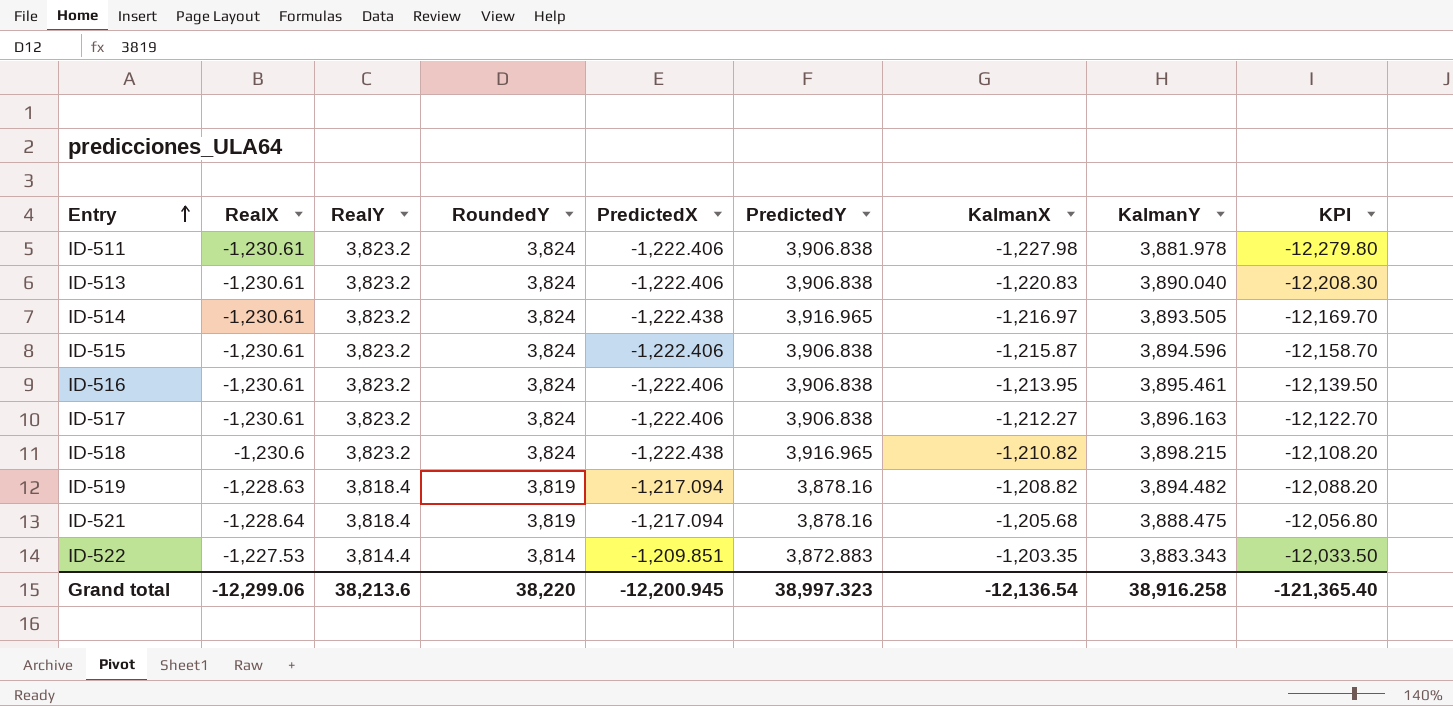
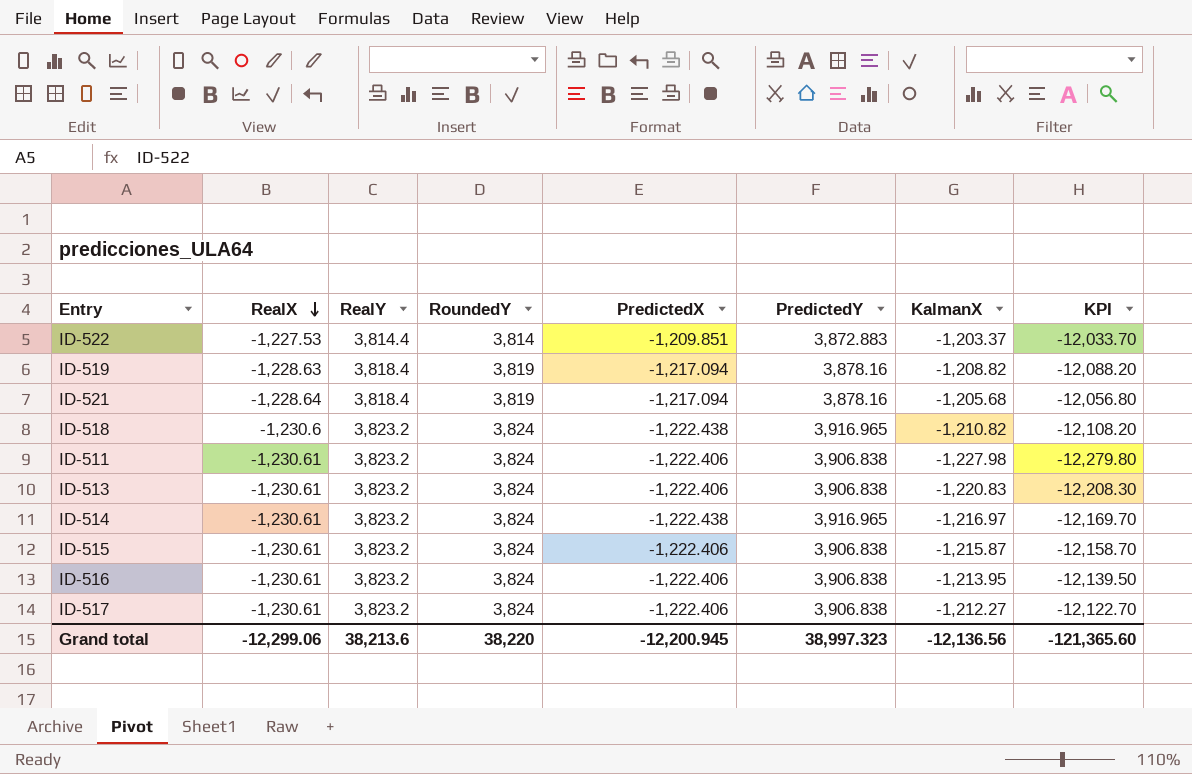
row order: Entry ascending -> RealX descending
column KalmanY | position: 8 -> none
ID-522 | KalmanX: -1,203.35 -> -1,203.37
ID-522 | KPI: -12,033.50 -> -12,033.70
Grand total | KalmanX: -12,136.54 -> -12,136.56
Grand total | KPI: -121,365.40 -> -121,365.60

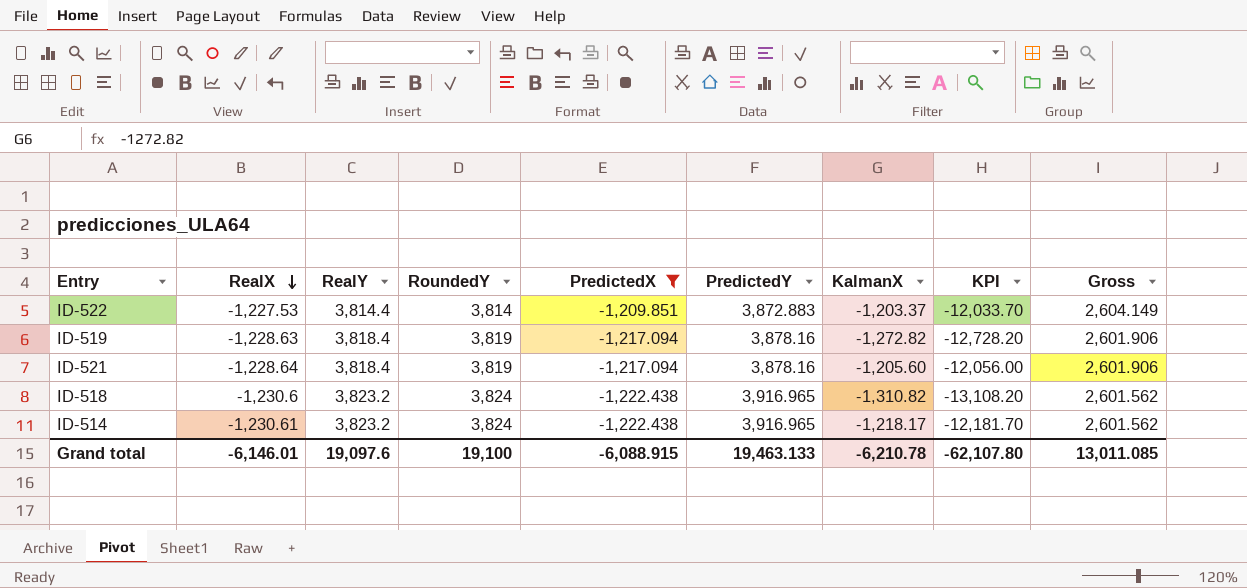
filter: none -> PredictedX != -1,222.406
column Gross | formula: none -> [RoundedY] + [PredictedX]
ID-519 | KalmanX: -1,208.82 -> -1,272.82
ID-519 | KPI: -12,088.20 -> -12,728.20
ID-521 | KalmanX: -1,205.68 -> -1,205.60
ID-521 | KPI: -12,056.80 -> -12,056.00
ID-518 | KalmanX: -1,210.82 -> -1,310.82
ID-518 | KPI: -12,108.20 -> -13,108.20
ID-514 | KalmanX: -1,216.97 -> -1,218.17
ID-514 | KPI: -12,169.70 -> -12,181.70
Grand total | RealX: -12,299.06 -> -6,146.01
Grand total | RealY: 38,213.6 -> 19,097.6
Grand total | RoundedY: 38,220 -> 19,100
Grand total | PredictedX: -12,200.945 -> -6,088.915
Grand total | PredictedY: 38,997.323 -> 19,463.133
Grand total | KalmanX: -12,136.56 -> -6,210.78
Grand total | KPI: -121,365.60 -> -62,107.80

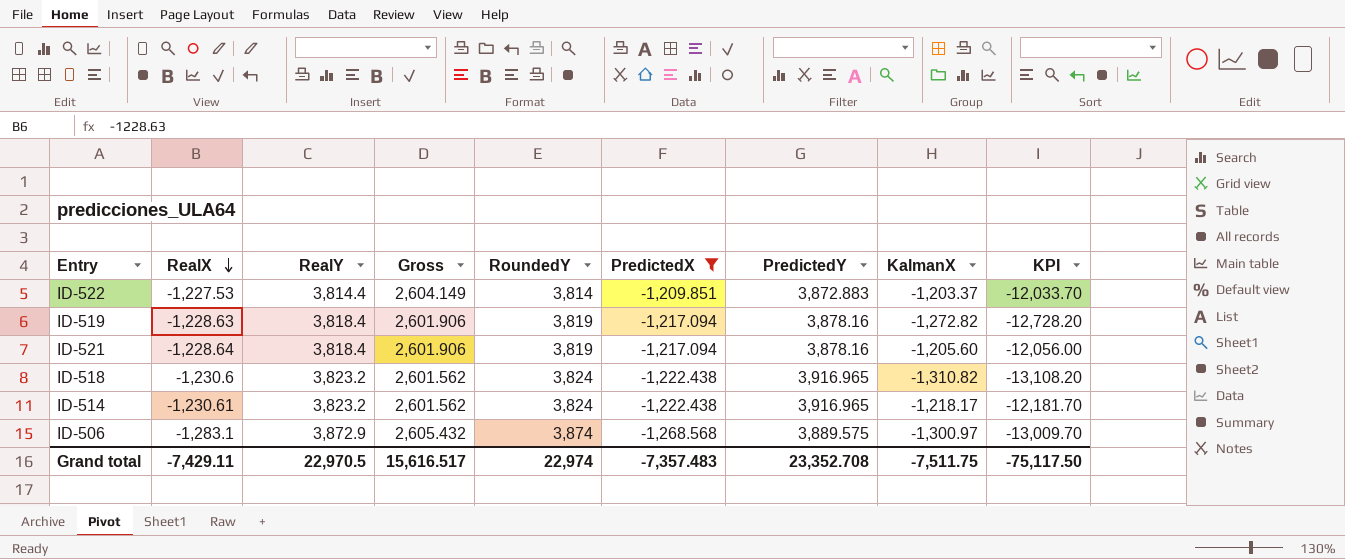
column Gross | position: 9 -> 4
row ID-506: none -> -1,283.1 | 3,872.9 | 2,605.432 | 3,874 | -1,268.568 | 3,889.575 | -1,300.97 | -13,009.70
Grand total | RealX: -6,146.01 -> -7,429.11
Grand total | RealY: 19,097.6 -> 22,970.5
Grand total | Gross: 13,011.085 -> 15,616.517
Grand total | RoundedY: 19,100 -> 22,974
Grand total | PredictedX: -6,088.915 -> -7,357.483
Grand total | PredictedY: 19,463.133 -> 23,352.708
Grand total | KalmanX: -6,210.78 -> -7,511.75
Grand total | KPI: -62,107.80 -> -75,117.50

